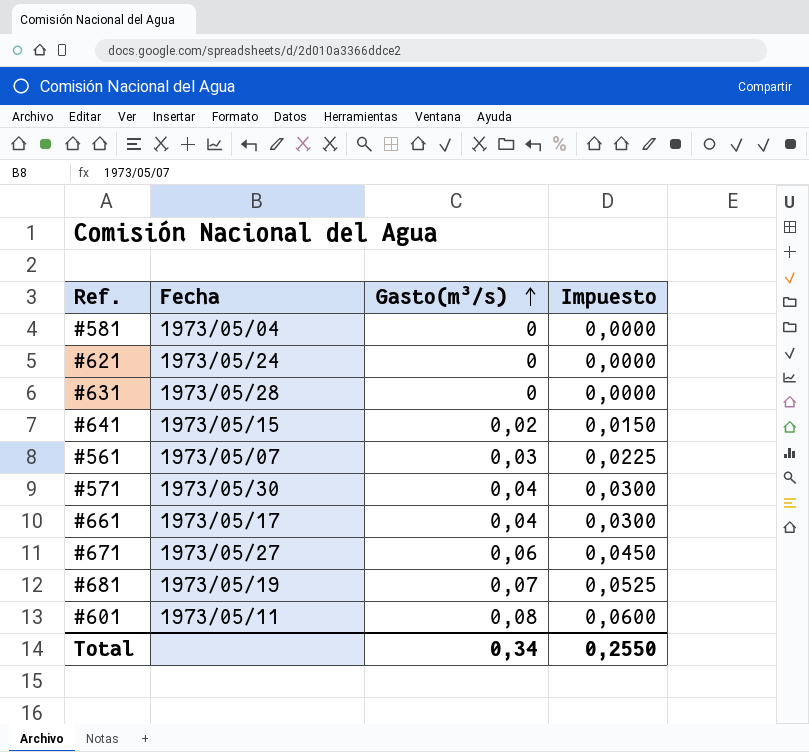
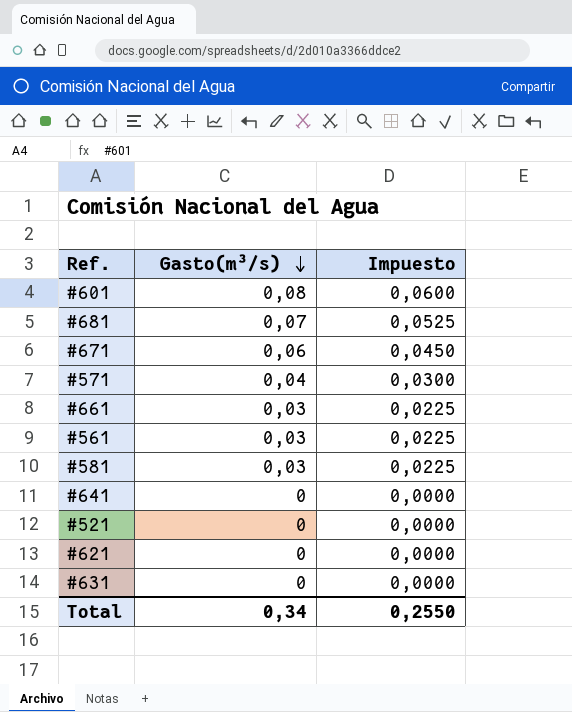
row order: Gasto(m³/s) ascending -> Gasto(m³/s) descending
column Fecha | position: 2 -> none
#661 | Gasto(m³/s): 0,04 -> 0,03
#661 | Impuesto: 0,0300 -> 0,0225
#581 | Gasto(m³/s): 0 -> 0,03
#581 | Impuesto: 0,0000 -> 0,0225
#641 | Gasto(m³/s): 0,02 -> 0
#641 | Impuesto: 0,0150 -> 0,0000
row #521: none -> 0 | 0,0000

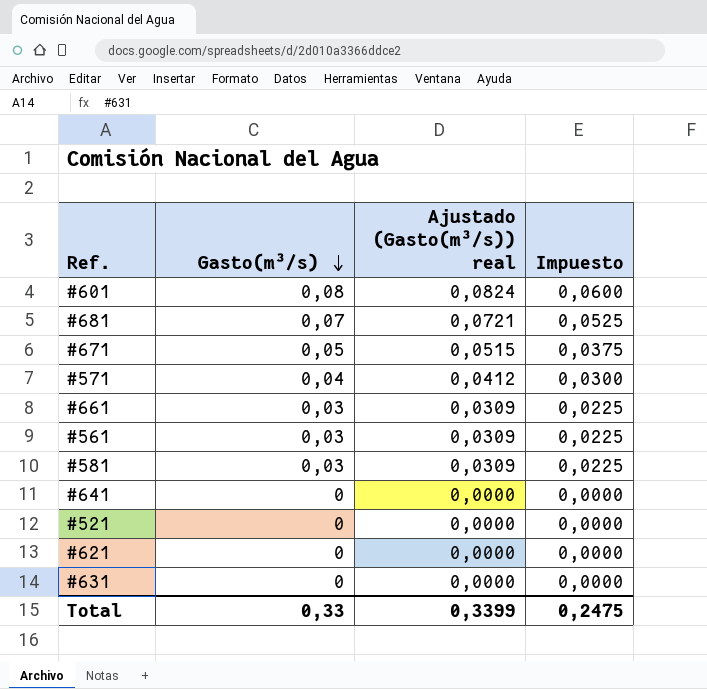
column Ajustado (Gasto(m³/s)) real | formula: none -> [Gasto(m³/s)] * 1,03
#671 | Gasto(m³/s): 0,06 -> 0,05
#671 | Impuesto: 0,0450 -> 0,0375
Total | Gasto(m³/s): 0,34 -> 0,33
Total | Impuesto: 0,2550 -> 0,2475

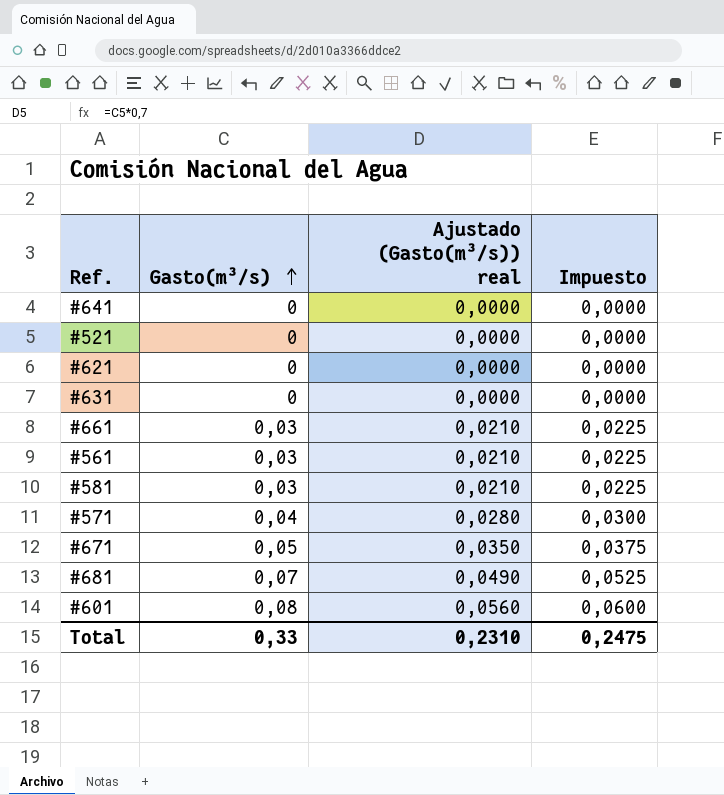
row order: Gasto(m³/s) descending -> Gasto(m³/s) ascending
column Ajustado (Gasto(m³/s)) real | formula: [Gasto(m³/s)] * 1,03 -> [Gasto(m³/s)] * 0,7
Total | Ajustado (Gasto(m³/s)) real: 0,3399 -> 0,2310

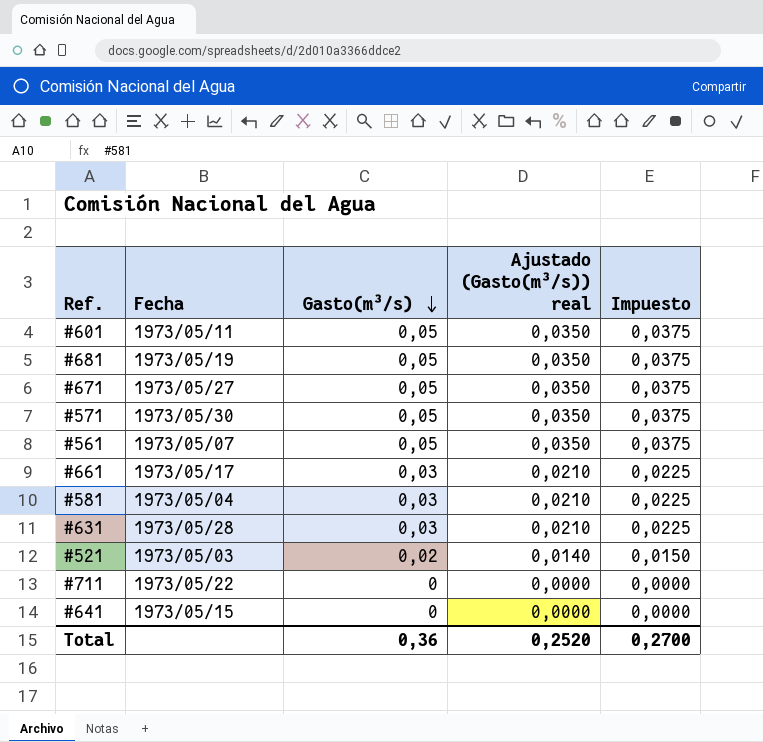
row order: Gasto(m³/s) ascending -> Gasto(m³/s) descending
column Fecha | position: none -> 2
row #621: 0 | 0,0000 | 0,0000 -> none
#601 | Gasto(m³/s): 0,08 -> 0,05
#601 | Ajustado (Gasto(m³/s)) real: 0,0560 -> 0,0350
#601 | Impuesto: 0,0600 -> 0,0375
#681 | Gasto(m³/s): 0,07 -> 0,05
#681 | Ajustado (Gasto(m³/s)) real: 0,0490 -> 0,0350
#681 | Impuesto: 0,0525 -> 0,0375
#571 | Gasto(m³/s): 0,04 -> 0,05
#571 | Ajustado (Gasto(m³/s)) real: 0,0280 -> 0,0350
#571 | Impuesto: 0,0300 -> 0,0375
#561 | Gasto(m³/s): 0,03 -> 0,05
#561 | Ajustado (Gasto(m³/s)) real: 0,0210 -> 0,0350
#561 | Impuesto: 0,0225 -> 0,0375
#631 | Gasto(m³/s): 0 -> 0,03
#631 | Ajustado (Gasto(m³/s)) real: 0,0000 -> 0,0210
#631 | Impuesto: 0,0000 -> 0,0225
#521 | Gasto(m³/s): 0 -> 0,02
#521 | Ajustado (Gasto(m³/s)) real: 0,0000 -> 0,0140
#521 | Impuesto: 0,0000 -> 0,0150
row #711: none -> 1973/05/22 | 0 | 0,0000 | 0,0000
Total | Gasto(m³/s): 0,33 -> 0,36
Total | Ajustado (Gasto(m³/s)) real: 0,2310 -> 0,2520
Total | Impuesto: 0,2475 -> 0,2700

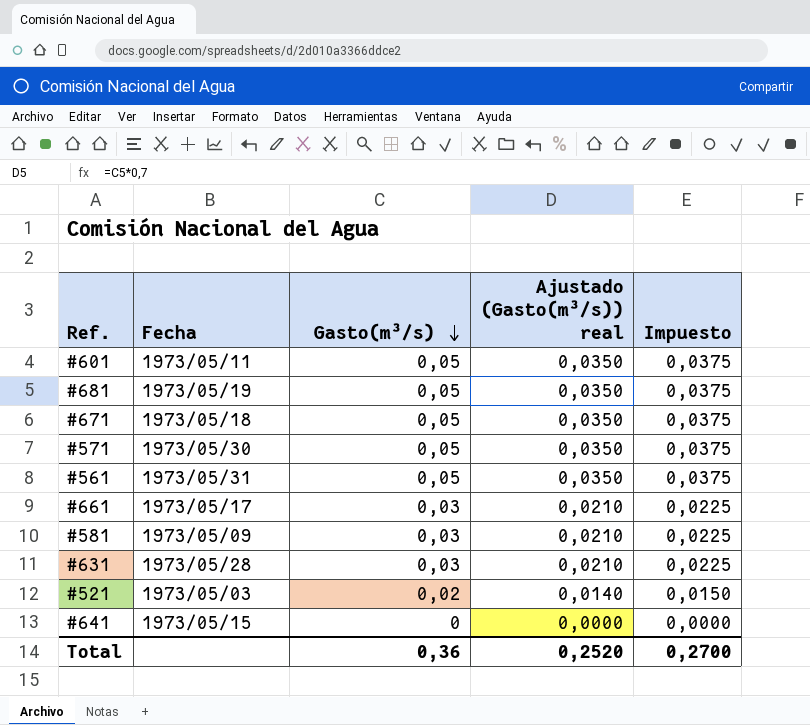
row #711: 1973/05/22 | 0 | 0,0000 | 0,0000 -> none
#671 | Fecha: 1973/05/27 -> 1973/05/18
#561 | Fecha: 1973/05/07 -> 1973/05/31
#581 | Fecha: 1973/05/04 -> 1973/05/09

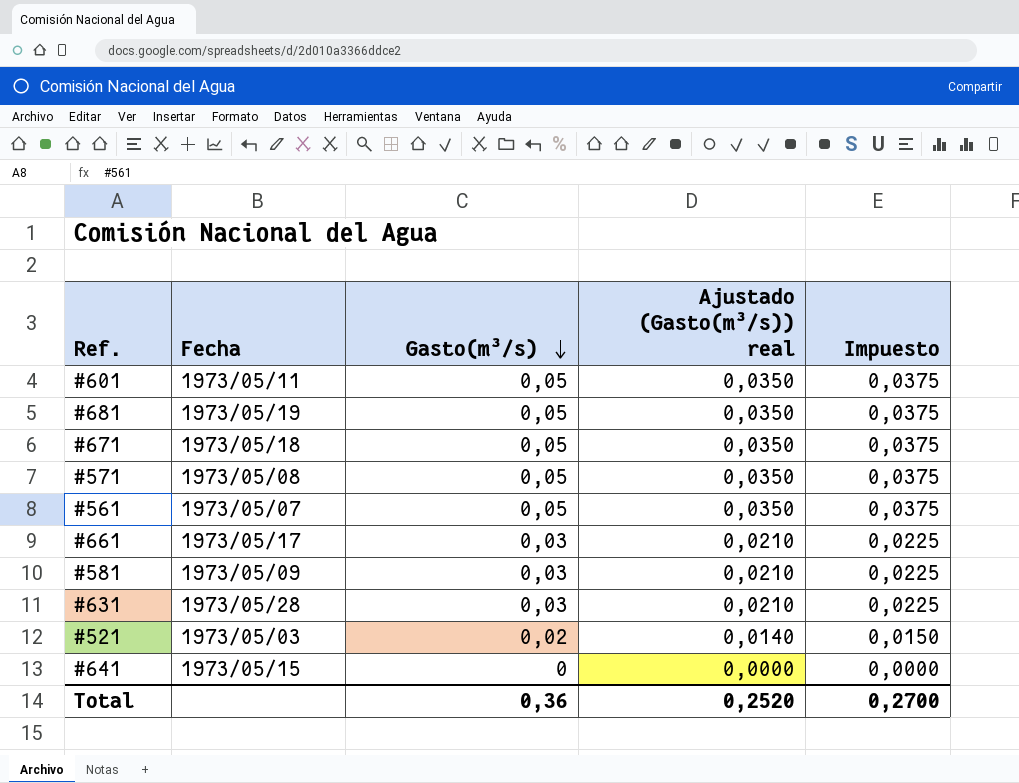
#571 | Fecha: 1973/05/30 -> 1973/05/08
#561 | Fecha: 1973/05/31 -> 1973/05/07

